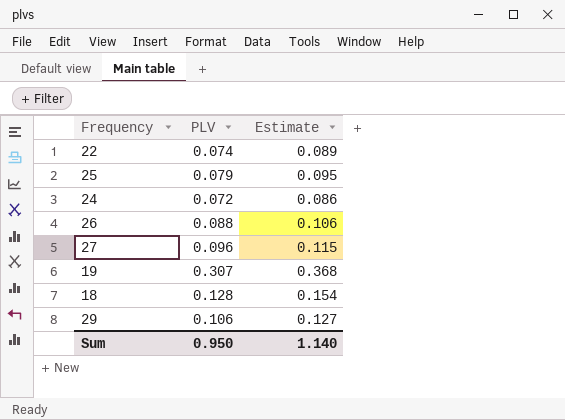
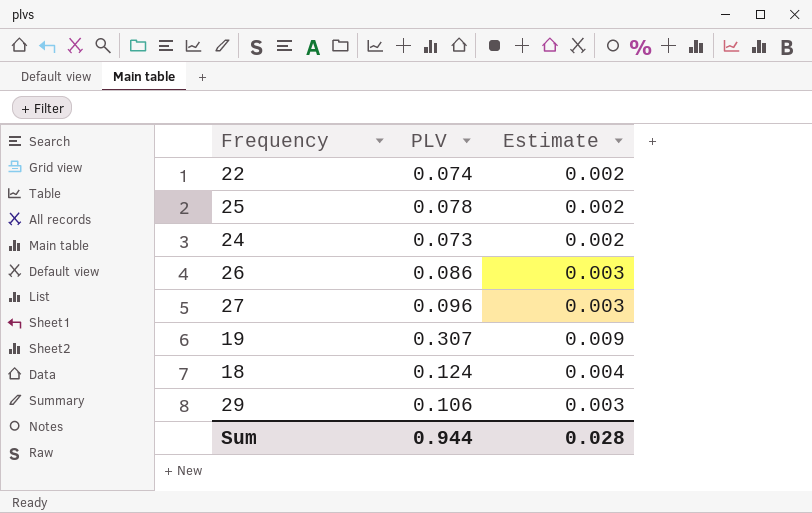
column Estimate | formula: [PLV] * 1.2 -> [PLV] * 0.03
25 | PLV: 0.079 -> 0.078
24 | PLV: 0.072 -> 0.073
26 | PLV: 0.088 -> 0.086
18 | PLV: 0.128 -> 0.124
Sum | PLV: 0.950 -> 0.944
Sum | Estimate: 1.140 -> 0.028

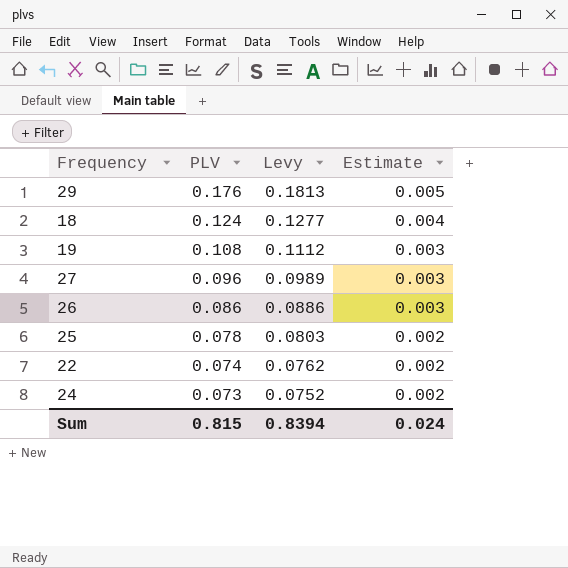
row order: none -> PLV descending
column Levy | formula: none -> [PLV] * 1.03
29 | PLV: 0.106 -> 0.176
29 | Estimate: 0.003 -> 0.005
19 | PLV: 0.307 -> 0.108
19 | Estimate: 0.009 -> 0.003
Sum | PLV: 0.944 -> 0.815
Sum | Estimate: 0.028 -> 0.024

